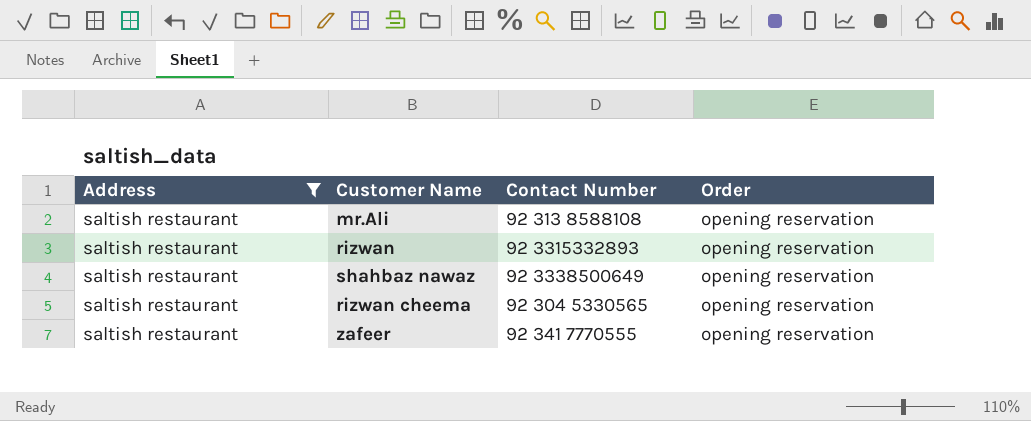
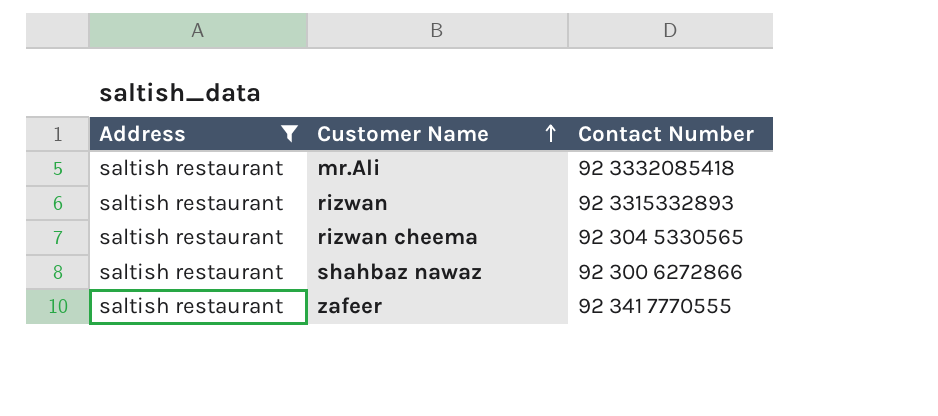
row order: none -> Customer Name ascending
column Order | position: 4 -> none
mr.Ali | Contact Number: 92 313 8588108 -> 92 3332085418
shahbaz nawaz | Contact Number: 92 3338500649 -> 92 300 6272866

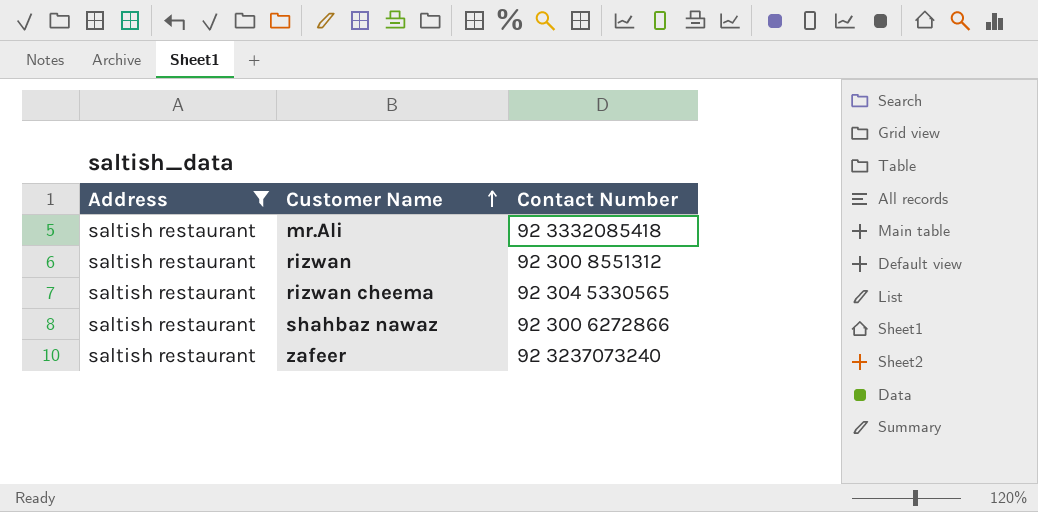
rizwan | Contact Number: 92 3315332893 -> 92 300 8551312
zafeer | Contact Number: 92 341 7770555 -> 92 3237073240

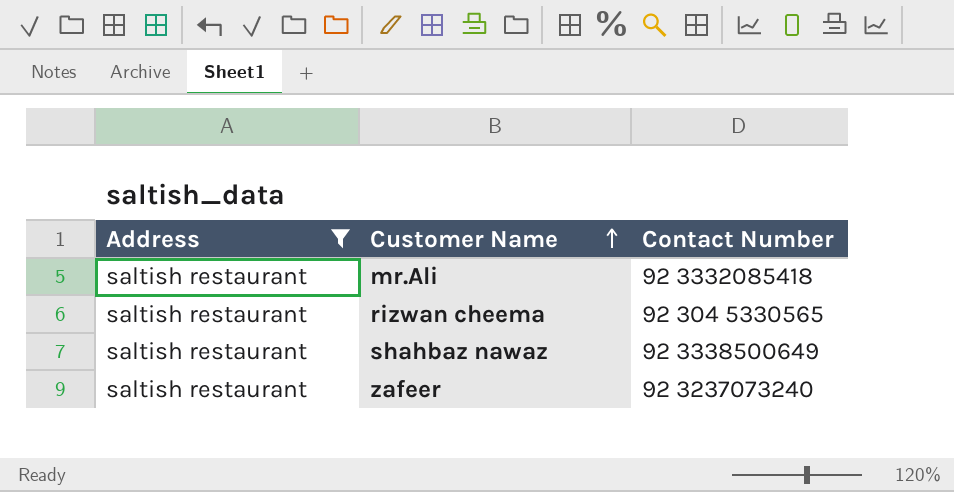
row rizwan: saltish restaurant | 92 300 8551312 -> none
shahbaz nawaz | Contact Number: 92 300 6272866 -> 92 3338500649

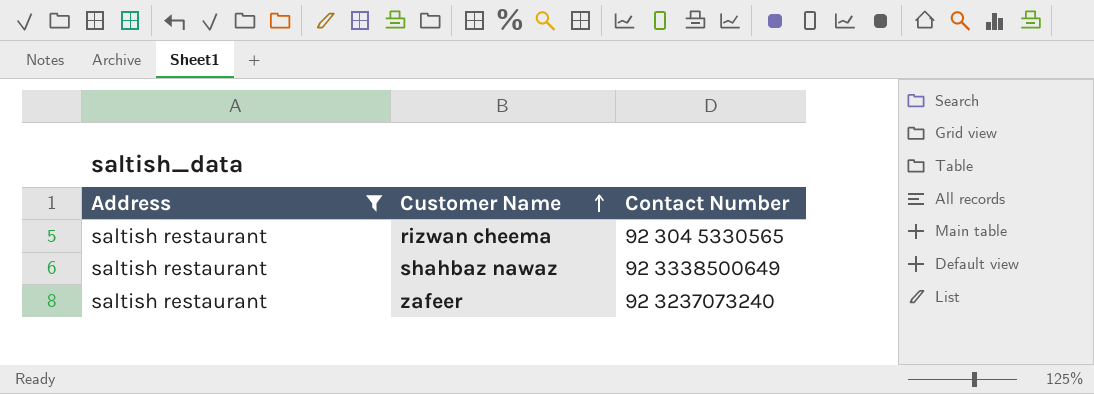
row mr.Ali: saltish restaurant | 92 3332085418 -> none

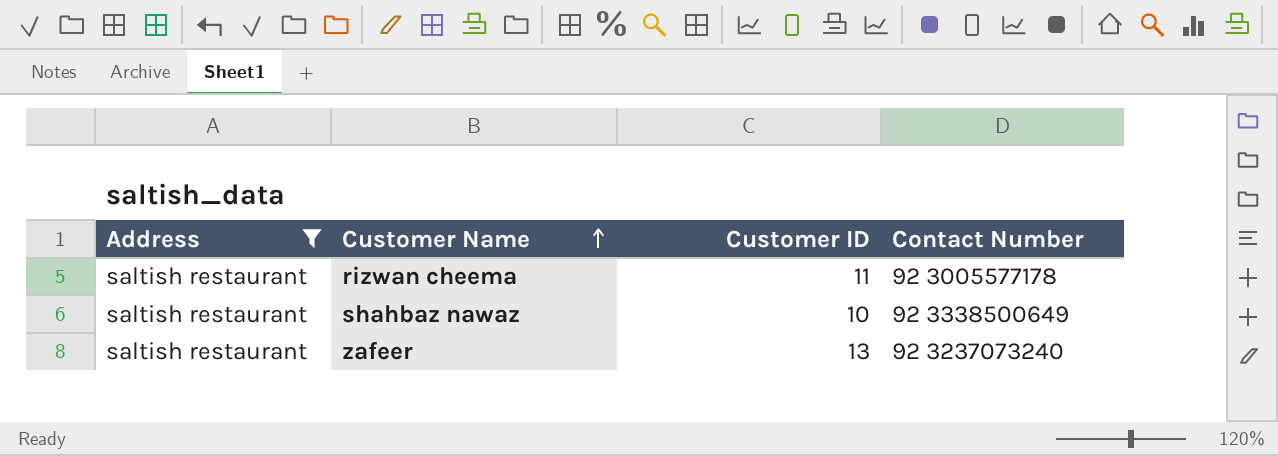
column Customer ID | position: none -> 3
rizwan cheema | Contact Number: 92 304 5330565 -> 92 3005577178

